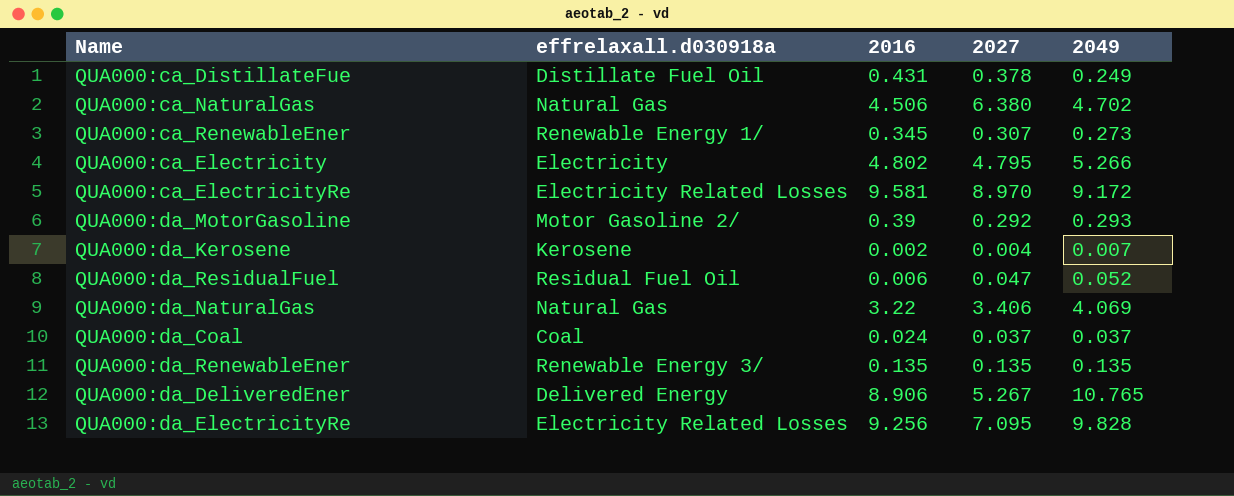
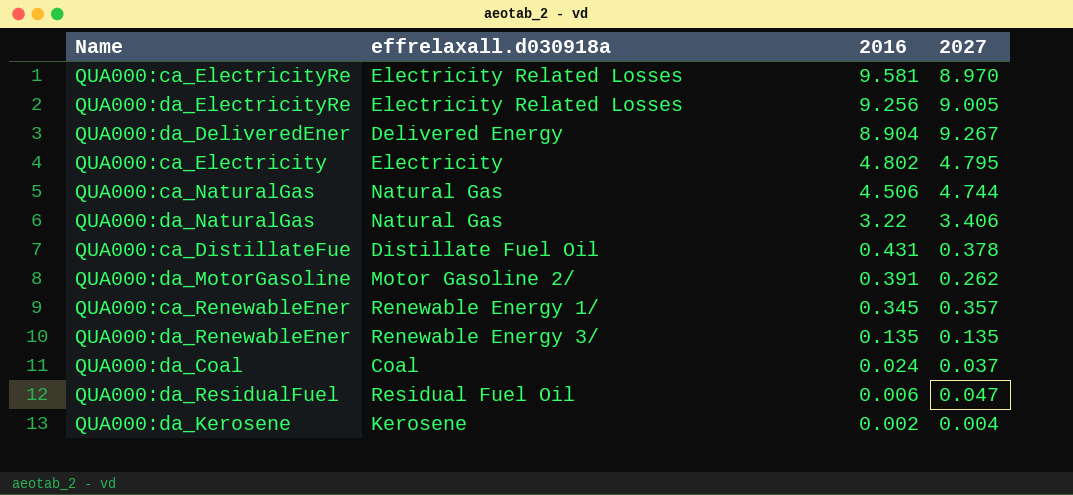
row order: none -> 2016 descending
column 2049 | position: 5 -> none
QUA000:da_ElectricityRe | 2027: 7.095 -> 9.005
QUA000:da_DeliveredEner | 2016: 8.906 -> 8.904
QUA000:da_DeliveredEner | 2027: 5.267 -> 9.267
QUA000:ca_NaturalGas | 2027: 6.380 -> 4.744
QUA000:da_MotorGasoline | 2016: 0.39 -> 0.391
QUA000:da_MotorGasoline | 2027: 0.292 -> 0.262
QUA000:ca_RenewableEner | 2027: 0.307 -> 0.357

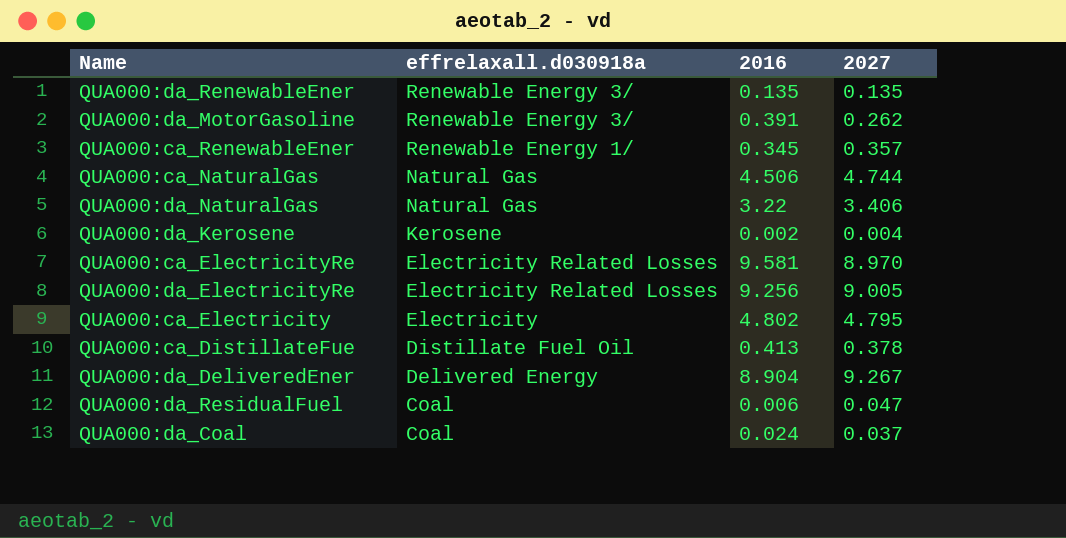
row order: 2016 descending -> effrelaxall.d030918a descending
QUA000:da_MotorGasoline | effrelaxall.d030918a: Motor Gasoline 2/ -> Renewable Energy 3/
QUA000:ca_DistillateFue | 2016: 0.431 -> 0.413
QUA000:da_ResidualFuel | effrelaxall.d030918a: Residual Fuel Oil -> Coal

